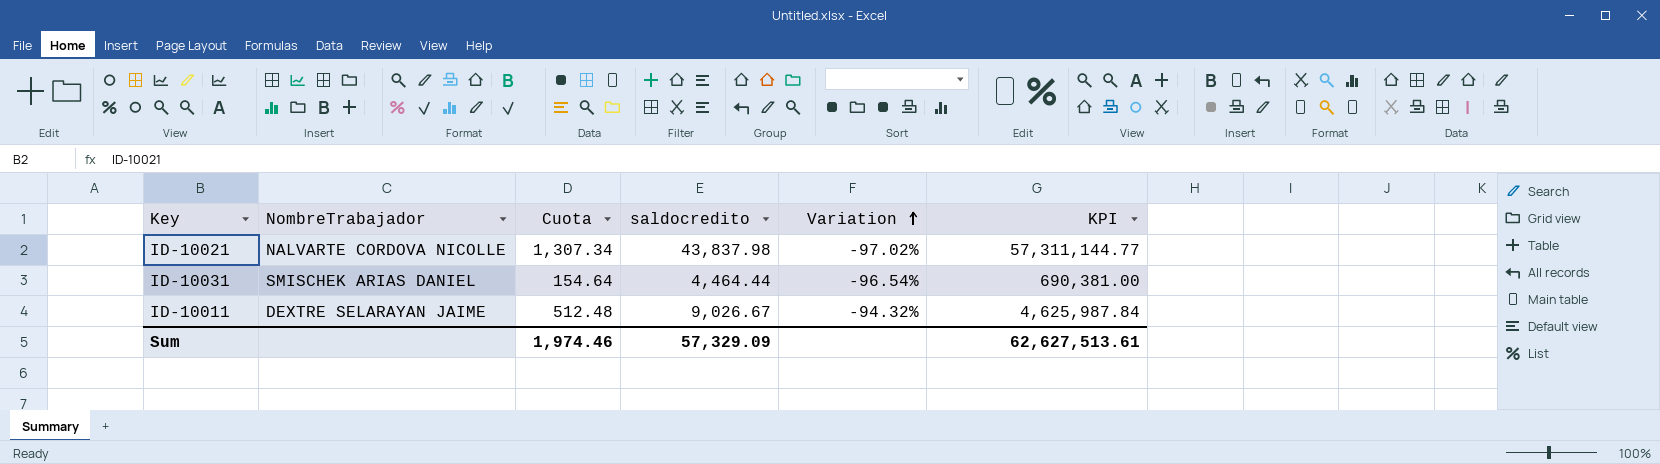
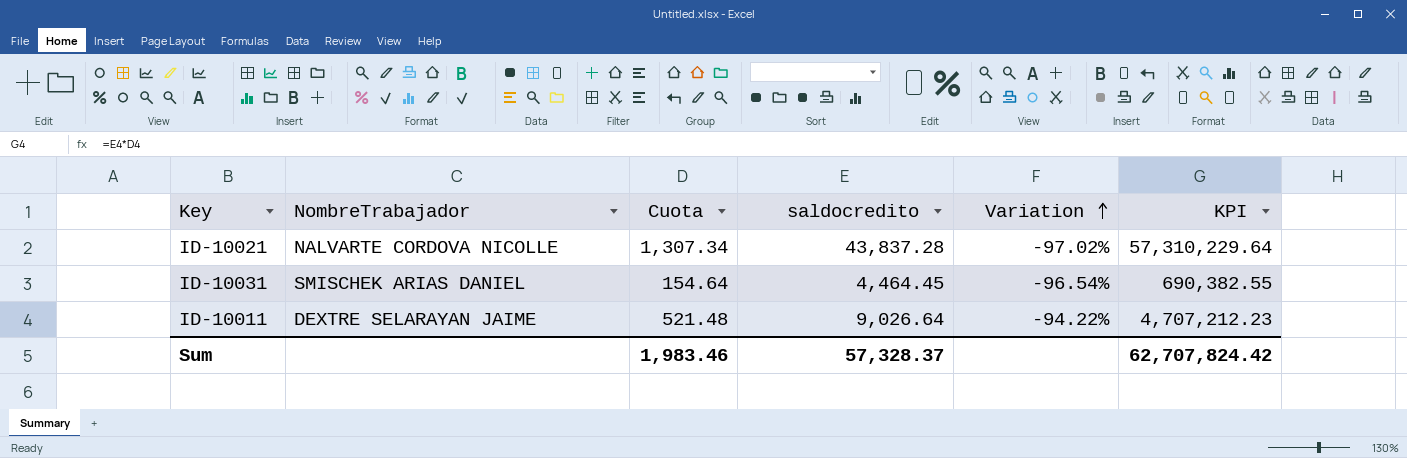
ID-10021 | saldocredito: 43,837.98 -> 43,837.28
ID-10021 | KPI: 57,311,144.77 -> 57,310,229.64
ID-10031 | saldocredito: 4,464.44 -> 4,464.45
ID-10031 | KPI: 690,381.00 -> 690,382.55
ID-10011 | Cuota: 512.48 -> 521.48
ID-10011 | saldocredito: 9,026.67 -> 9,026.64
ID-10011 | Variation: -94.32% -> -94.22%
ID-10011 | KPI: 4,625,987.84 -> 4,707,212.23
Sum | Cuota: 1,974.46 -> 1,983.46
Sum | saldocredito: 57,329.09 -> 57,328.37
Sum | KPI: 62,627,513.61 -> 62,707,824.42

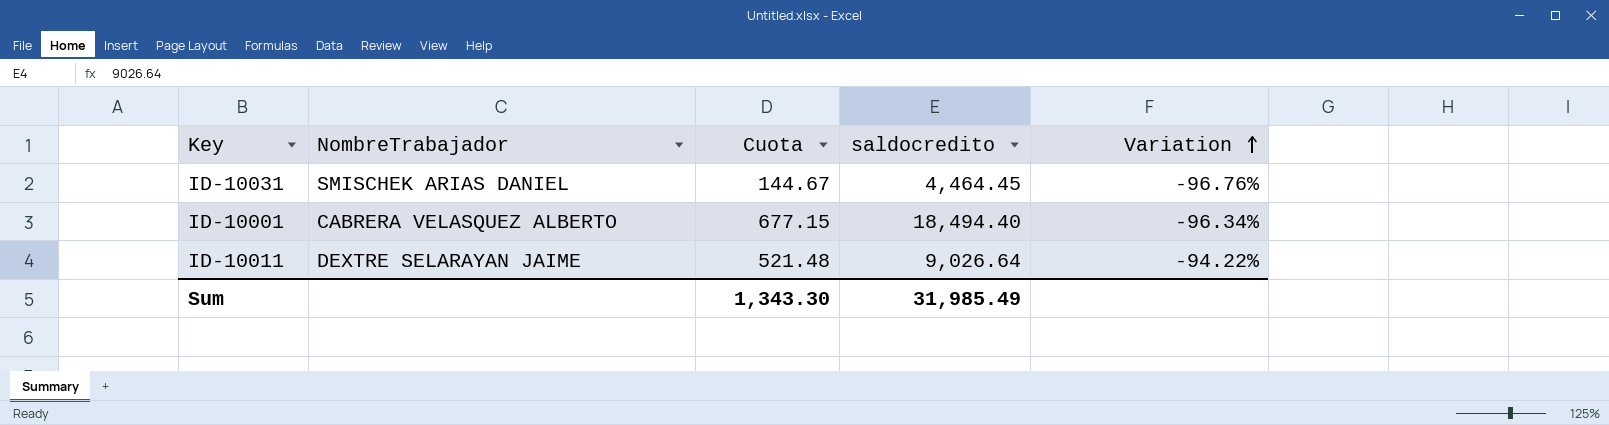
column KPI | formula: [Cuota] * [saldocredito] -> none
row ID-10021: NALVARTE CORDOVA NICOLLE | 1,307.34 | 43,837.28 | -97.02% | 57,310,229.64 -> none
ID-10031 | Cuota: 154.64 -> 144.67
ID-10031 | Variation: -96.54% -> -96.76%
row ID-10001: none -> CABRERA VELASQUEZ ALBERTO | 677.15 | 18,494.40 | -96.34%
Sum | Cuota: 1,983.46 -> 1,343.30
Sum | saldocredito: 57,328.37 -> 31,985.49

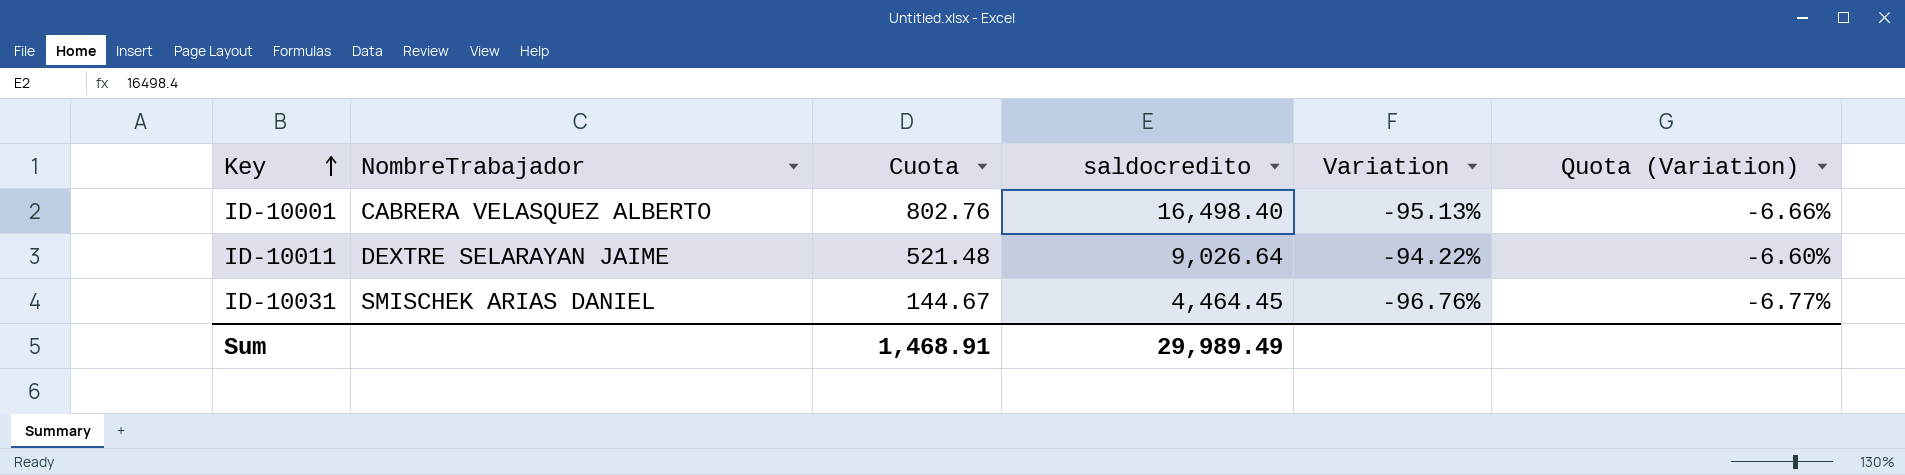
row order: Variation ascending -> Key ascending
column Quota (Variation) | formula: none -> [Variation] * 0.07
ID-10001 | Cuota: 677.15 -> 802.76
ID-10001 | saldocredito: 18,494.40 -> 16,498.40
ID-10001 | Variation: -96.34% -> -95.13%
Sum | Cuota: 1,343.30 -> 1,468.91
Sum | saldocredito: 31,985.49 -> 29,989.49

